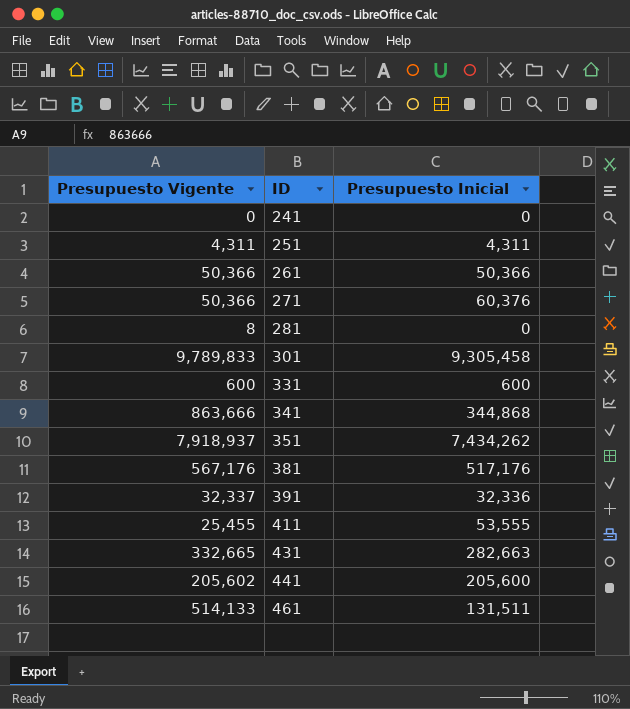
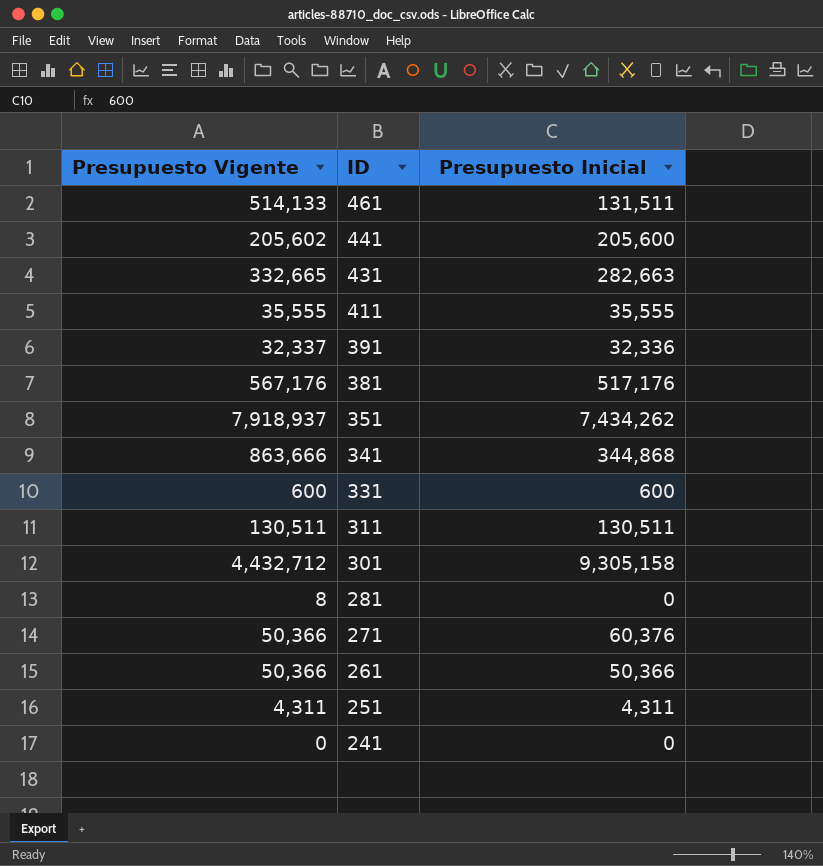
row order: ID ascending -> ID descending
411 | Presupuesto Vigente: 25,455 -> 35,555
411 | Presupuesto Inicial: 53,555 -> 35,555
row 311: none -> 130,511 | 130,511
301 | Presupuesto Vigente: 9,789,833 -> 4,432,712
301 | Presupuesto Inicial: 9,305,458 -> 9,305,158

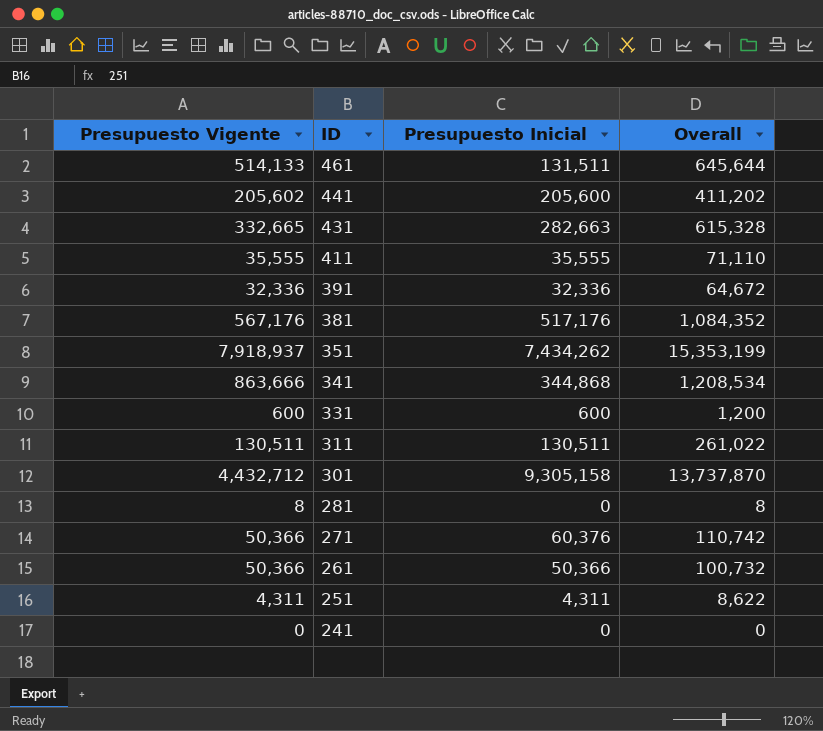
column Overall | formula: none -> [Presupuesto Vigente] + [Presupuesto Inicial]
391 | Presupuesto Vigente: 32,337 -> 32,336

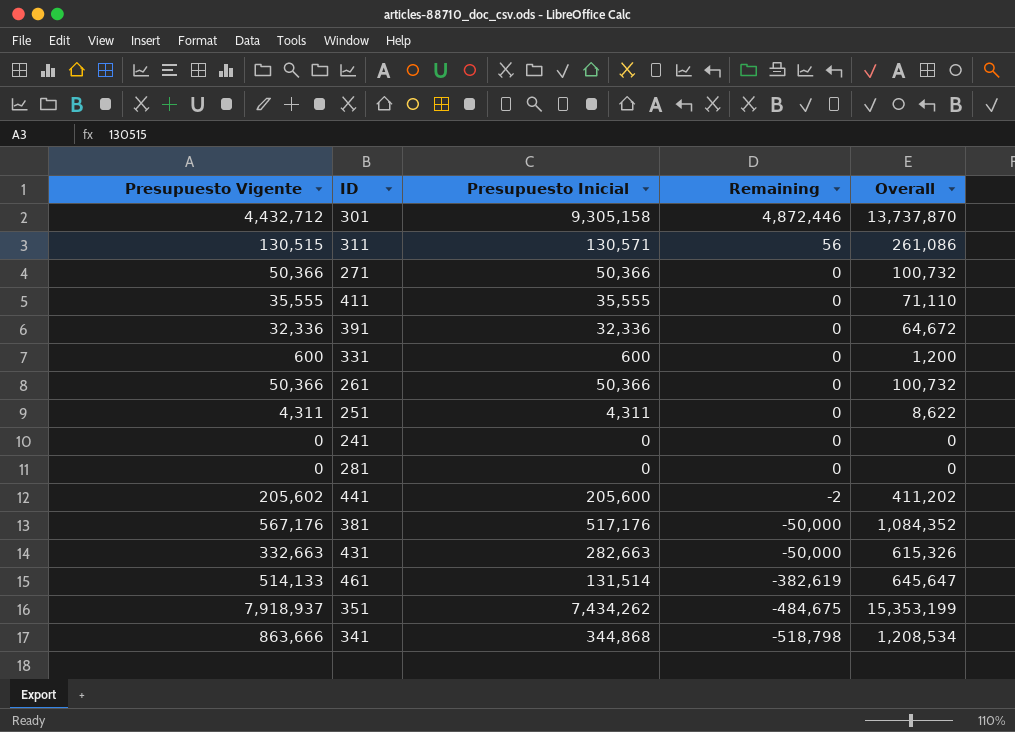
row order: ID descending -> Remaining descending
column Remaining | formula: none -> [Presupuesto Inicial] - [Presupuesto Vigente]
311 | Presupuesto Vigente: 130,511 -> 130,515
311 | Presupuesto Inicial: 130,511 -> 130,571
311 | Overall: 261,022 -> 261,086
271 | Presupuesto Inicial: 60,376 -> 50,366
271 | Overall: 110,742 -> 100,732
281 | Presupuesto Vigente: 8 -> 0
281 | Overall: 8 -> 0
431 | Presupuesto Vigente: 332,665 -> 332,663
431 | Overall: 615,328 -> 615,326
461 | Presupuesto Inicial: 131,511 -> 131,514
461 | Overall: 645,644 -> 645,647

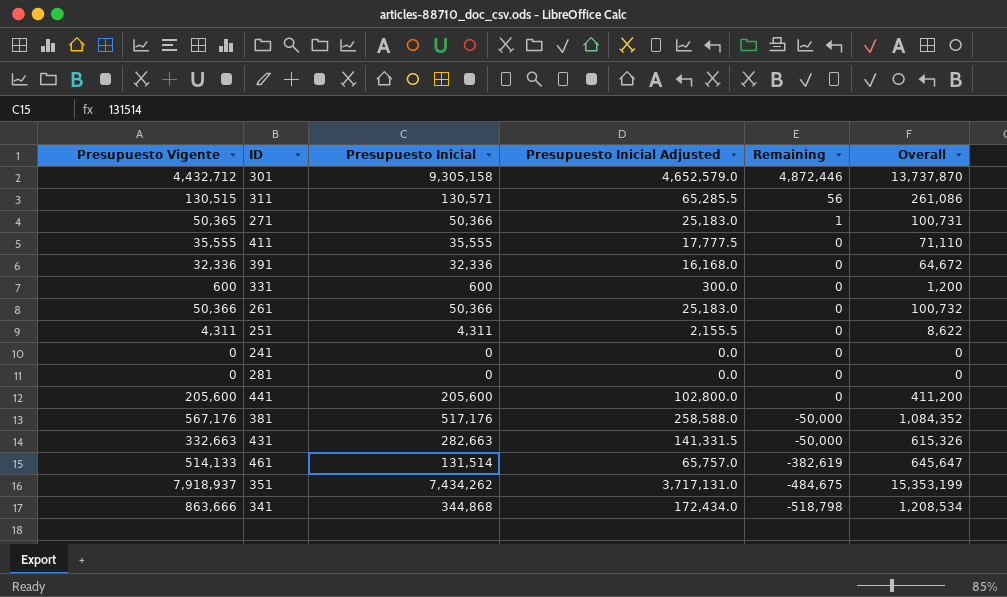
column Presupuesto Inicial Adjusted | formula: none -> [Presupuesto Inicial] * 0.5
271 | Presupuesto Vigente: 50,366 -> 50,365
271 | Remaining: 0 -> 1
271 | Overall: 100,732 -> 100,731
441 | Presupuesto Vigente: 205,602 -> 205,600
441 | Remaining: -2 -> 0
441 | Overall: 411,202 -> 411,200

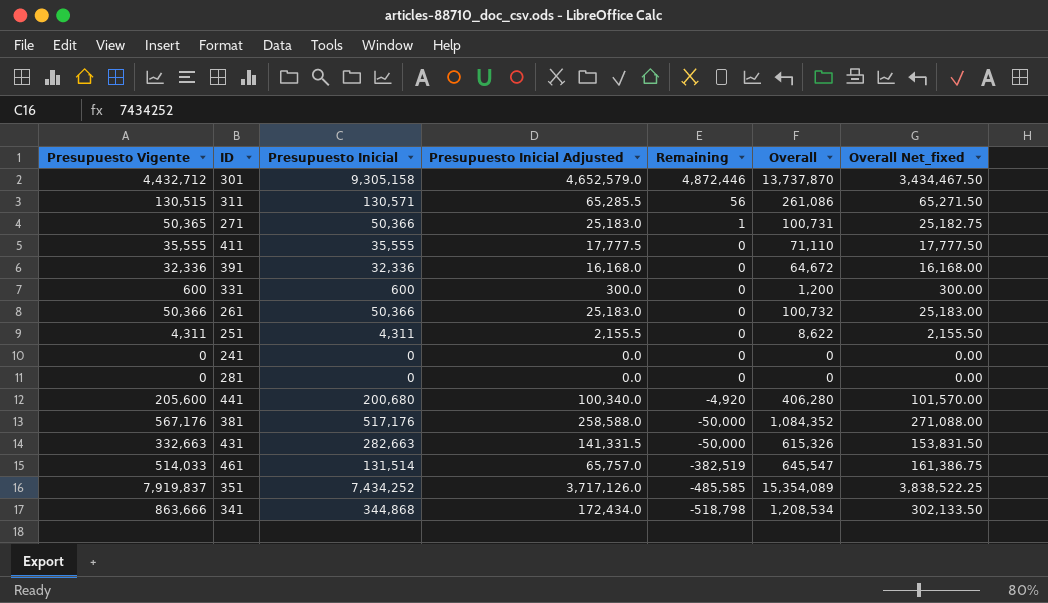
column Overall Net_fixed | formula: none -> [Overall] * 0.25
441 | Presupuesto Inicial: 205,600 -> 200,680
441 | Presupuesto Inicial Adjusted: 102,800.0 -> 100,340.0
441 | Remaining: 0 -> -4,920
441 | Overall: 411,200 -> 406,280
461 | Presupuesto Vigente: 514,133 -> 514,033
461 | Remaining: -382,619 -> -382,519
461 | Overall: 645,647 -> 645,547
351 | Presupuesto Vigente: 7,918,937 -> 7,919,837
351 | Presupuesto Inicial: 7,434,262 -> 7,434,252
351 | Presupuesto Inicial Adjusted: 3,717,131.0 -> 3,717,126.0
351 | Remaining: -484,675 -> -485,585
351 | Overall: 15,353,199 -> 15,354,089

